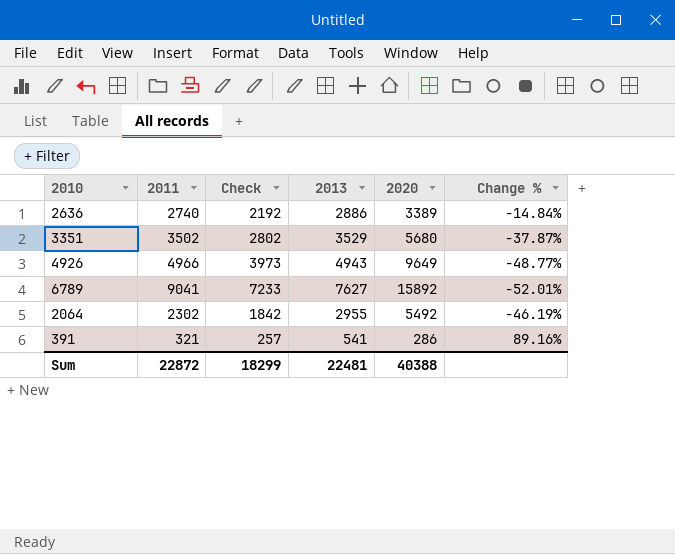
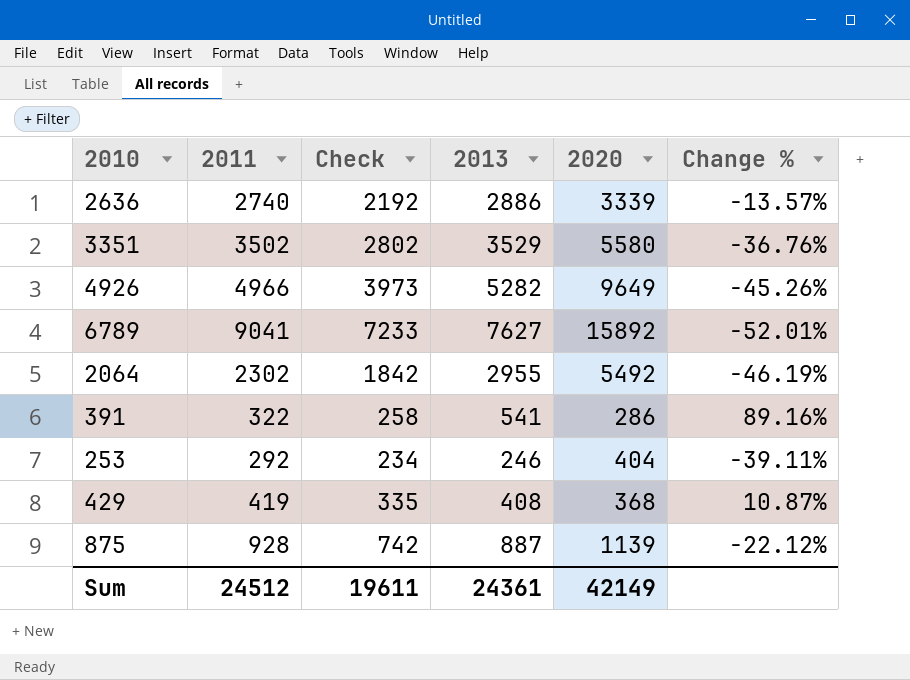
2636 | 2020: 3389 -> 3339
2636 | Change %: -14.84% -> -13.57%
3351 | 2020: 5680 -> 5580
3351 | Change %: -37.87% -> -36.76%
4926 | 2013: 4943 -> 5282
4926 | Change %: -48.77% -> -45.26%
391 | 2011: 321 -> 322
391 | Check: 257 -> 258
row 253: none -> 292 | 234 | 246 | 404 | -39.11%
row 429: none -> 419 | 335 | 408 | 368 | 10.87%
row 875: none -> 928 | 742 | 887 | 1139 | -22.12%
Sum | 2011: 22872 -> 24512
Sum | Check: 18299 -> 19611
Sum | 2013: 22481 -> 24361
Sum | 2020: 40388 -> 42149

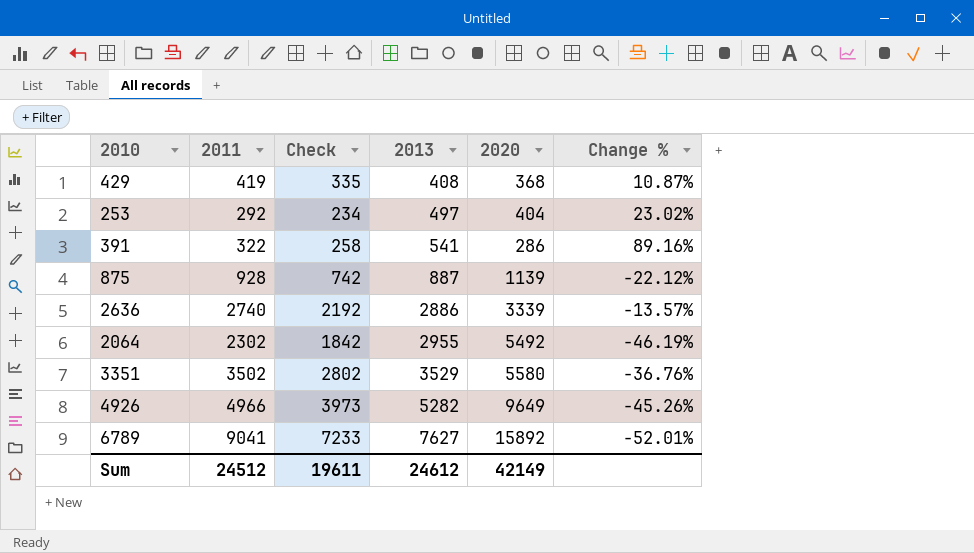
row order: none -> 2013 ascending
253 | 2013: 246 -> 497
253 | Change %: -39.11% -> 23.02%
Sum | 2013: 24361 -> 24612

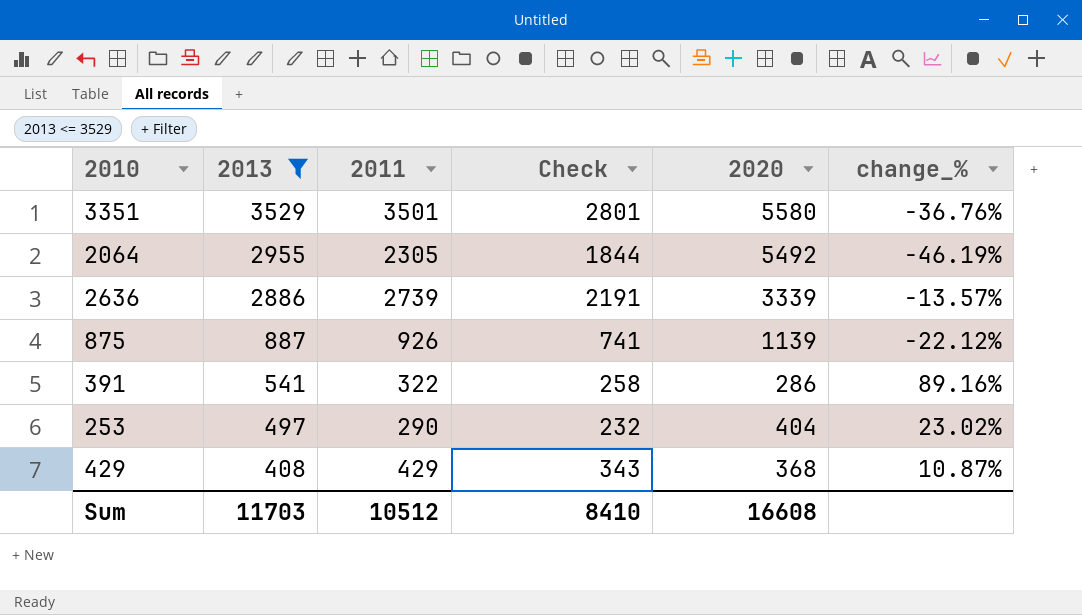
filter: none -> 2013 <= 3529
row order: 2013 ascending -> 2013 descending
column 2013 | position: 4 -> 2
column name: Change % -> change_%
3351 | 2011: 3502 -> 3501
3351 | Check: 2802 -> 2801
2064 | 2011: 2302 -> 2305
2064 | Check: 1842 -> 1844
2636 | 2011: 2740 -> 2739
2636 | Check: 2192 -> 2191
875 | 2011: 928 -> 926
875 | Check: 742 -> 741
253 | 2011: 292 -> 290
253 | Check: 234 -> 232
429 | 2011: 419 -> 429
429 | Check: 335 -> 343
Sum | 2013: 24612 -> 11703
Sum | 2011: 24512 -> 10512
Sum | Check: 19611 -> 8410
Sum | 2020: 42149 -> 16608

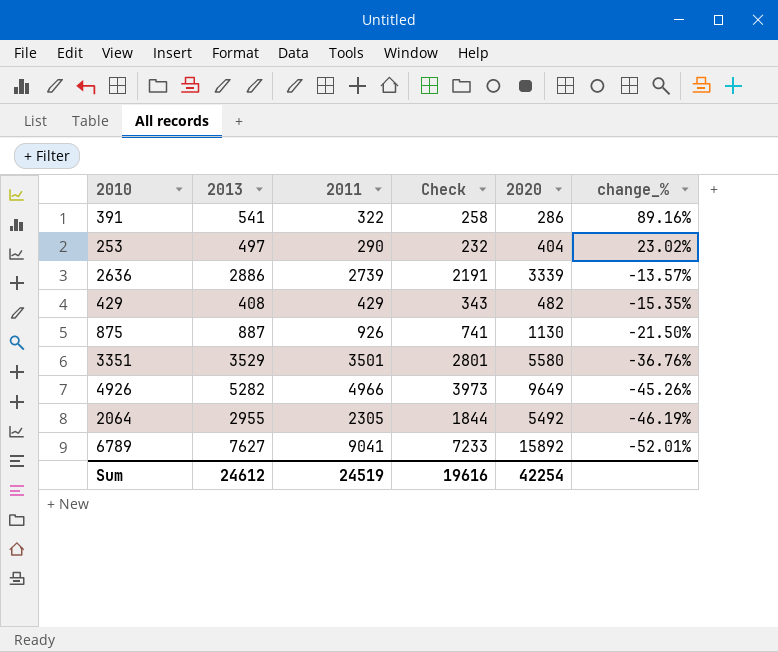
filter: 2013 <= 3529 -> none
row order: 2013 descending -> change_% descending
429 | 2020: 368 -> 482
429 | change_%: 10.87% -> -15.35%
875 | 2020: 1139 -> 1130
875 | change_%: -22.12% -> -21.50%
Sum | 2013: 11703 -> 24612
Sum | 2011: 10512 -> 24519
Sum | Check: 8410 -> 19616
Sum | 2020: 16608 -> 42254

